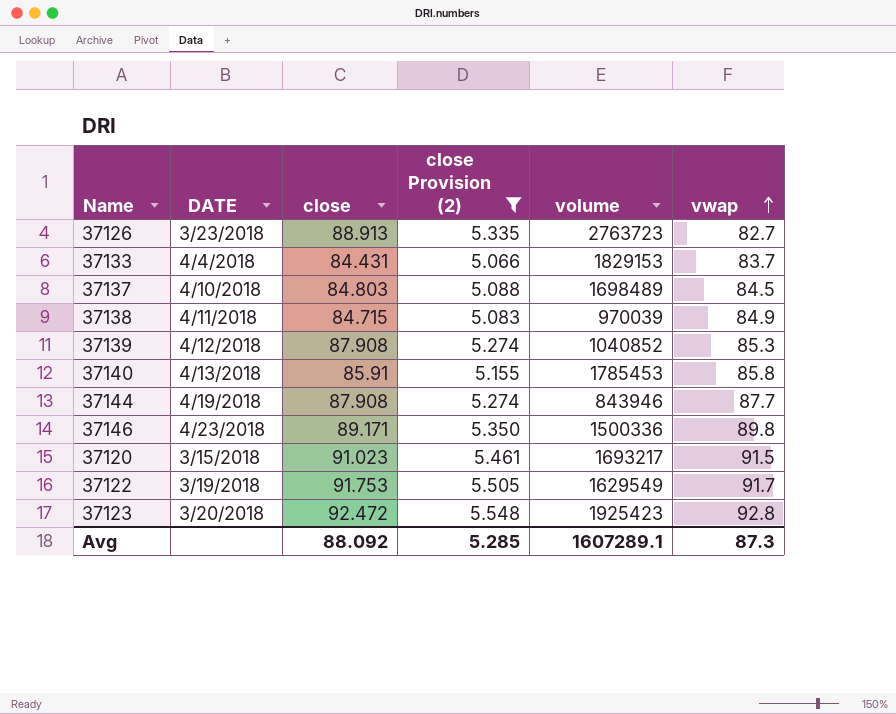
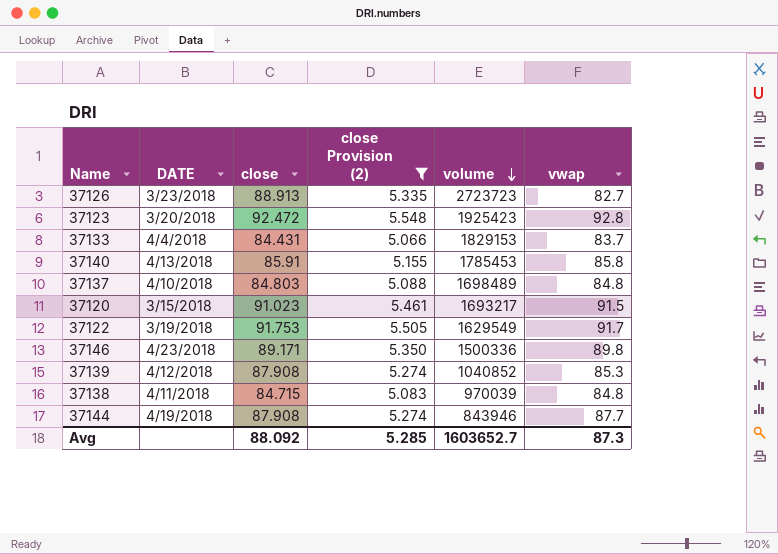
row order: vwap ascending -> volume descending
37126 | volume: 2763723 -> 2723723
37137 | vwap: 84.5 -> 84.8
37138 | vwap: 84.9 -> 84.8
Avg | volume: 1607289.1 -> 1603652.7

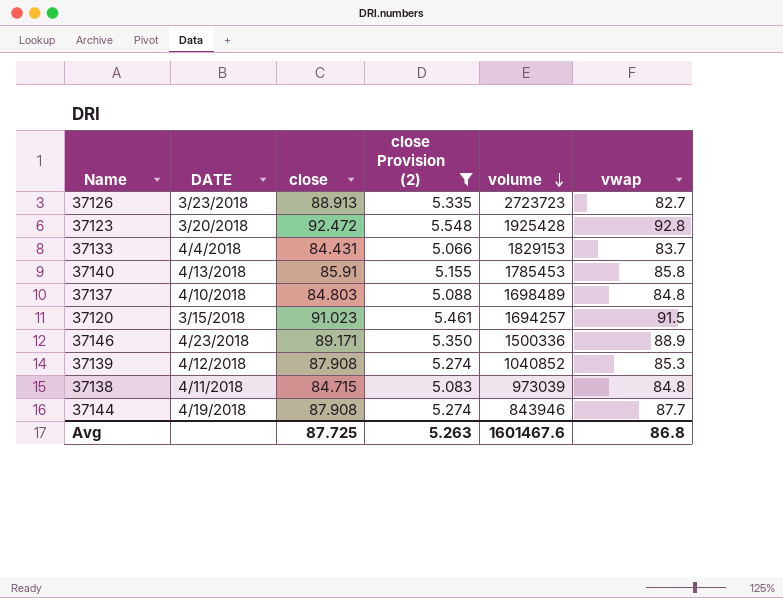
row 37122: 3/19/2018 | 91.753 | 5.505 | 1629549 | 91.7 -> none
37123 | volume: 1925423 -> 1925428
37120 | volume: 1693217 -> 1694257
37146 | vwap: 89.8 -> 88.9
37138 | volume: 970039 -> 973039
Avg | close: 88.092 -> 87.725
Avg | close Provision (2): 5.285 -> 5.263
Avg | volume: 1603652.7 -> 1601467.6
Avg | vwap: 87.3 -> 86.8

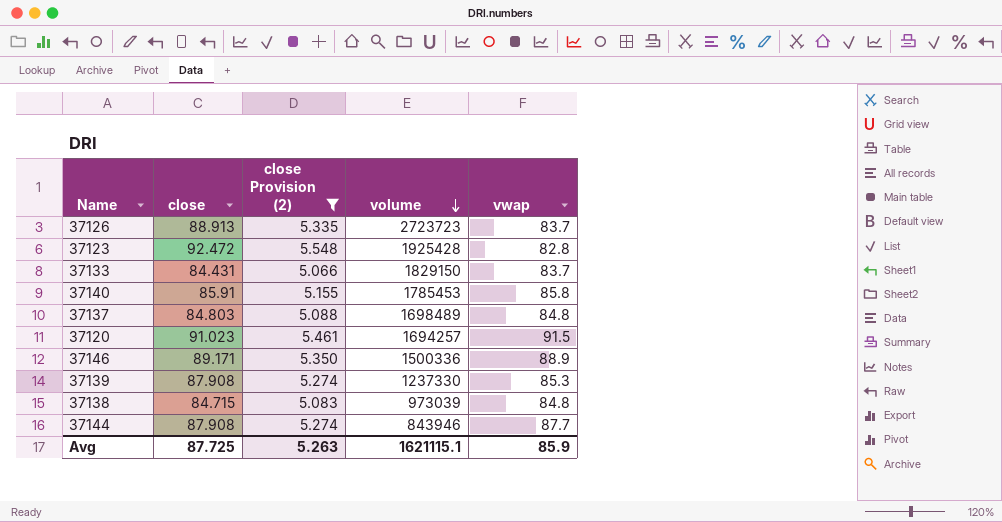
column DATE | position: 2 -> none
37126 | vwap: 82.7 -> 83.7
37123 | vwap: 92.8 -> 82.8
37133 | volume: 1829153 -> 1829150
37139 | volume: 1040852 -> 1237330
Avg | volume: 1601467.6 -> 1621115.1
Avg | vwap: 86.8 -> 85.9

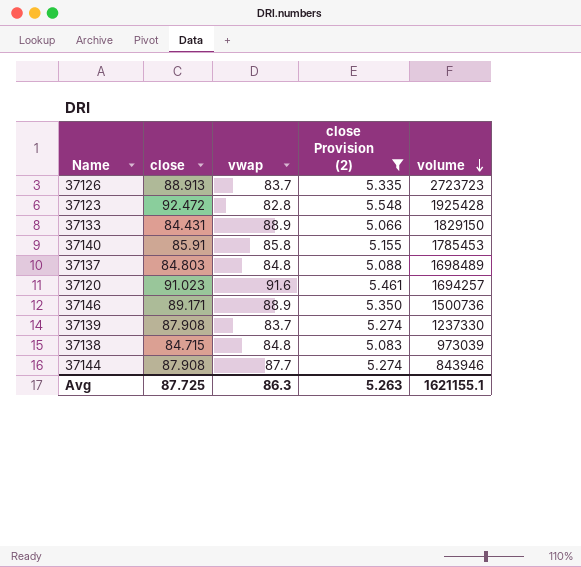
column vwap | position: 5 -> 3
37133 | vwap: 83.7 -> 88.9
37120 | vwap: 91.5 -> 91.6
37146 | volume: 1500336 -> 1500736
37139 | vwap: 85.3 -> 83.7
Avg | vwap: 85.9 -> 86.3
Avg | volume: 1621115.1 -> 1621155.1

